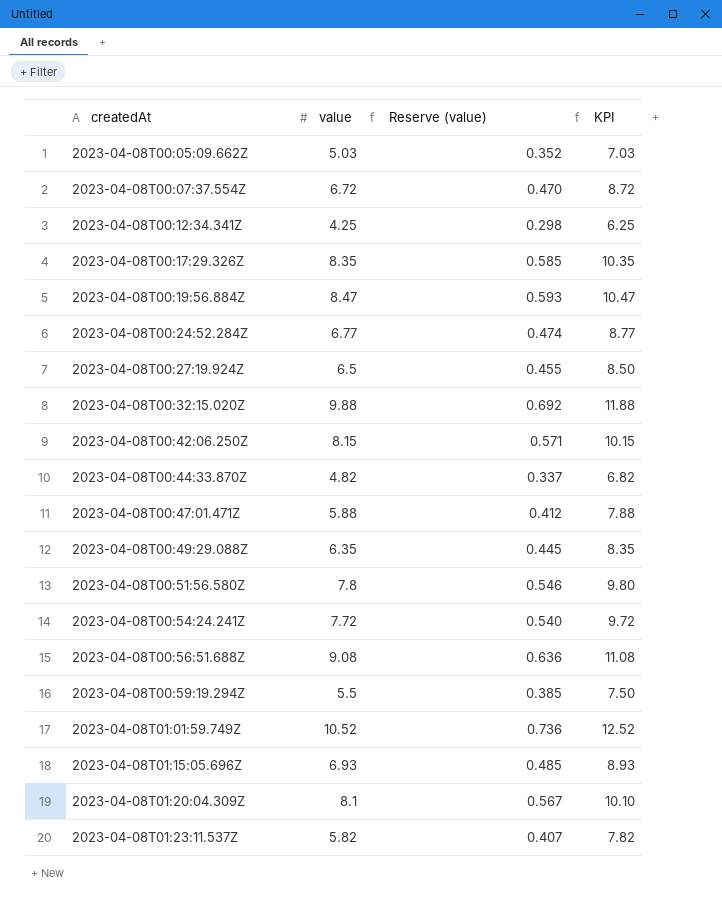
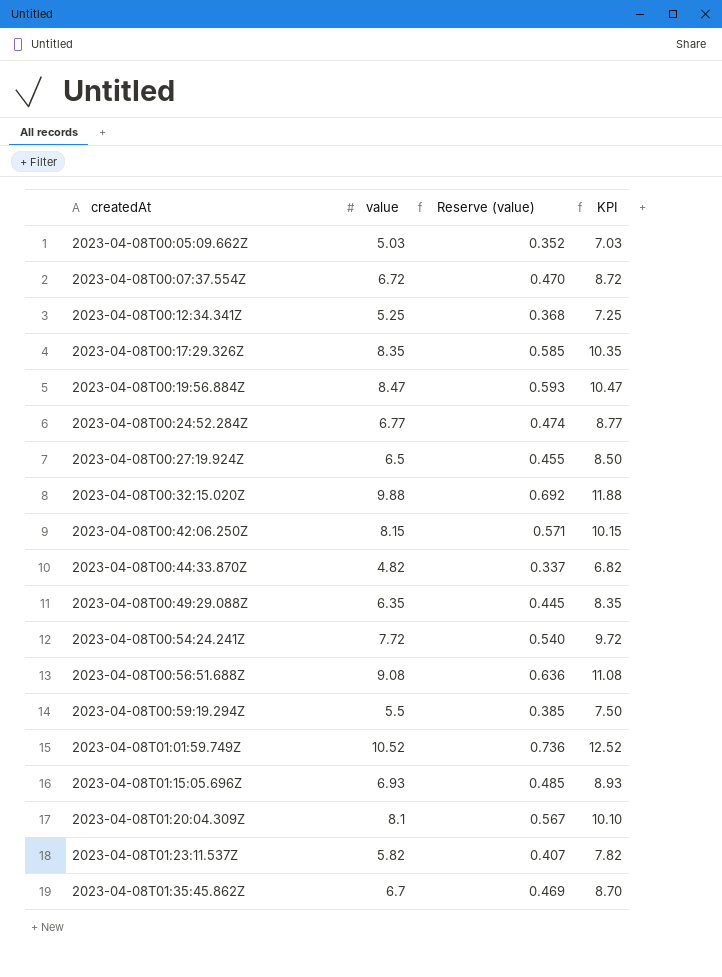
row 2023-04-08T00:47:01.471Z: 5.88 | 0.412 | 7.88 -> none
row 2023-04-08T00:51:56.580Z: 7.8 | 0.546 | 9.80 -> none
2023-04-08T00:12:34.341Z | value: 4.25 -> 5.25
2023-04-08T00:12:34.341Z | Reserve (value): 0.298 -> 0.368
2023-04-08T00:12:34.341Z | KPI: 6.25 -> 7.25
row 2023-04-08T01:35:45.862Z: none -> 6.7 | 0.469 | 8.70

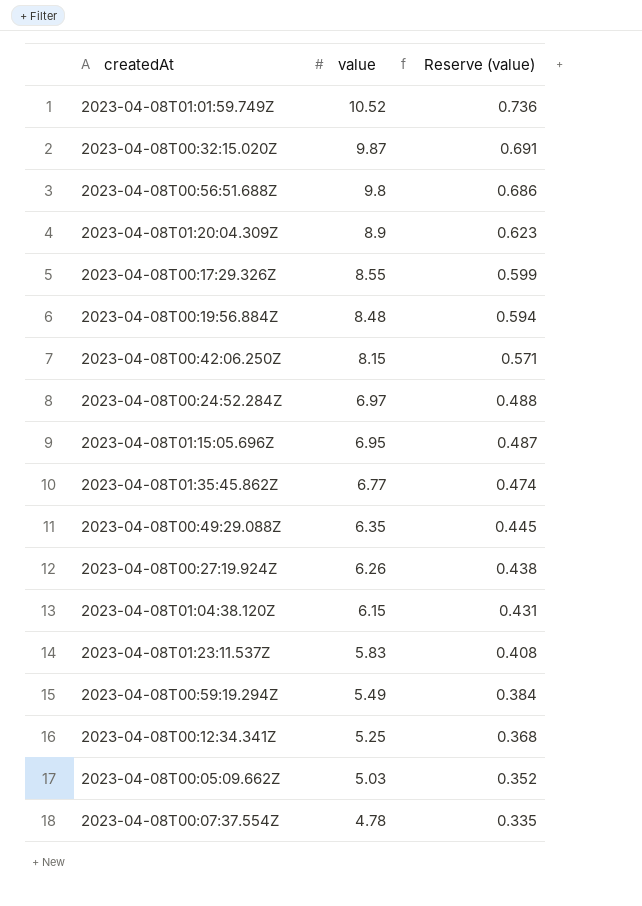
row order: createdAt ascending -> value descending
column KPI | formula: [value] + 2 -> none
row 2023-04-08T00:44:33.870Z: 4.82 | 0.337 | 6.82 -> none
row 2023-04-08T00:54:24.241Z: 7.72 | 0.540 | 9.72 -> none
2023-04-08T00:32:15.020Z | value: 9.88 -> 9.87
2023-04-08T00:32:15.020Z | Reserve (value): 0.692 -> 0.691
2023-04-08T00:56:51.688Z | value: 9.08 -> 9.8
2023-04-08T00:56:51.688Z | Reserve (value): 0.636 -> 0.686
2023-04-08T01:20:04.309Z | value: 8.1 -> 8.9
2023-04-08T01:20:04.309Z | Reserve (value): 0.567 -> 0.623
2023-04-08T00:17:29.326Z | value: 8.35 -> 8.55
2023-04-08T00:17:29.326Z | Reserve (value): 0.585 -> 0.599
2023-04-08T00:19:56.884Z | value: 8.47 -> 8.48
2023-04-08T00:19:56.884Z | Reserve (value): 0.593 -> 0.594
2023-04-08T00:24:52.284Z | value: 6.77 -> 6.97
2023-04-08T00:24:52.284Z | Reserve (value): 0.474 -> 0.488
2023-04-08T01:15:05.696Z | value: 6.93 -> 6.95
2023-04-08T01:15:05.696Z | Reserve (value): 0.485 -> 0.487
2023-04-08T01:35:45.862Z | value: 6.7 -> 6.77
2023-04-08T01:35:45.862Z | Reserve (value): 0.469 -> 0.474
2023-04-08T00:27:19.924Z | value: 6.5 -> 6.26
2023-04-08T00:27:19.924Z | Reserve (value): 0.455 -> 0.438
row 2023-04-08T01:04:38.120Z: none -> 6.15 | 0.431
2023-04-08T01:23:11.537Z | value: 5.82 -> 5.83
2023-04-08T01:23:11.537Z | Reserve (value): 0.407 -> 0.408
2023-04-08T00:59:19.294Z | value: 5.5 -> 5.49
2023-04-08T00:59:19.294Z | Reserve (value): 0.385 -> 0.384
2023-04-08T00:07:37.554Z | value: 6.72 -> 4.78
2023-04-08T00:07:37.554Z | Reserve (value): 0.470 -> 0.335

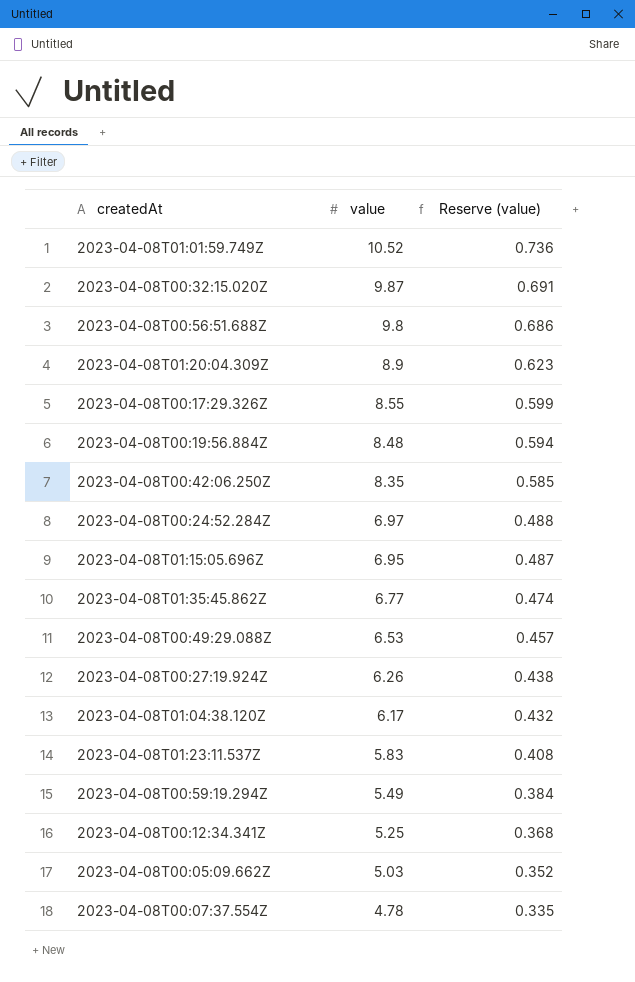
2023-04-08T00:42:06.250Z | value: 8.15 -> 8.35
2023-04-08T00:42:06.250Z | Reserve (value): 0.571 -> 0.585
2023-04-08T00:49:29.088Z | value: 6.35 -> 6.53
2023-04-08T00:49:29.088Z | Reserve (value): 0.445 -> 0.457
2023-04-08T01:04:38.120Z | value: 6.15 -> 6.17
2023-04-08T01:04:38.120Z | Reserve (value): 0.431 -> 0.432

